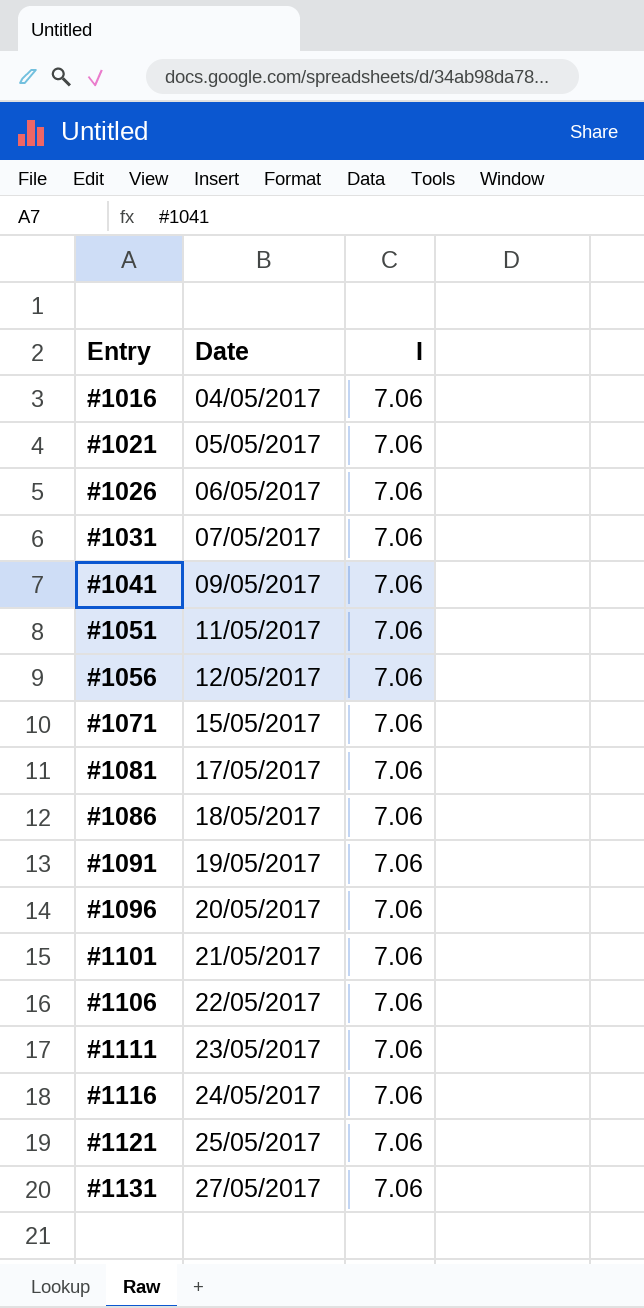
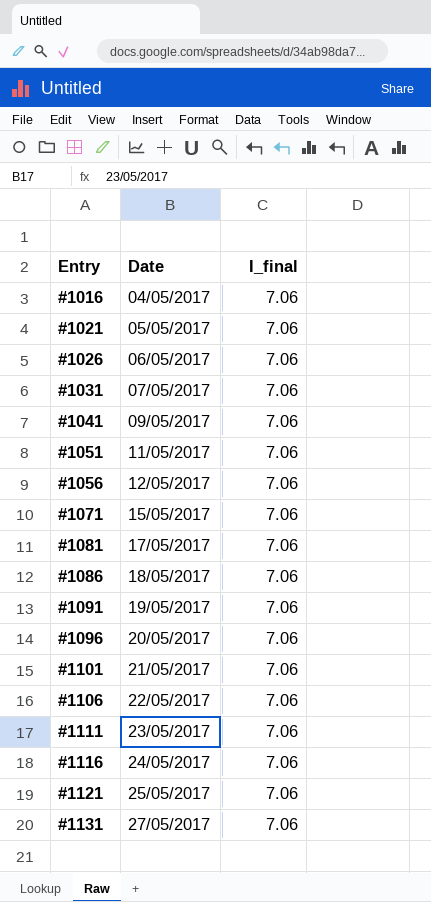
column name: I -> I_final

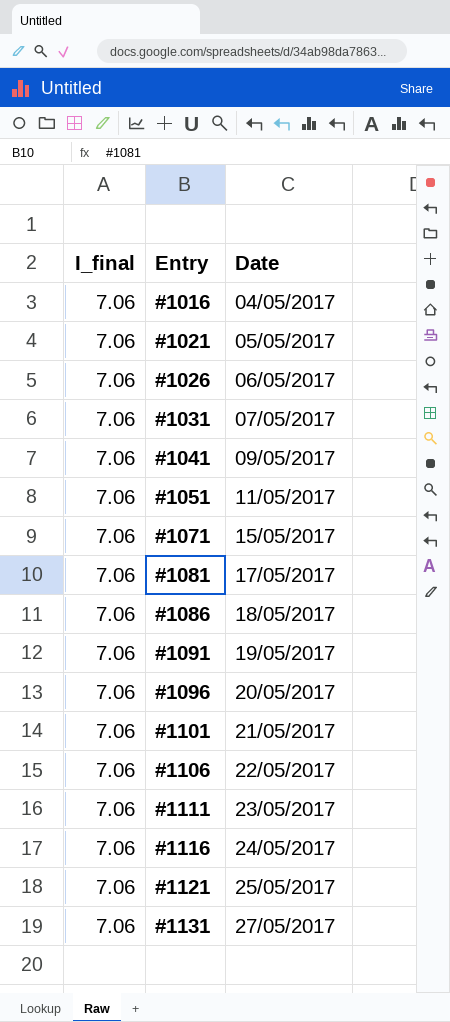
column I_final | position: 3 -> 1
row #1056: 12/05/2017 | 7.06 -> none

